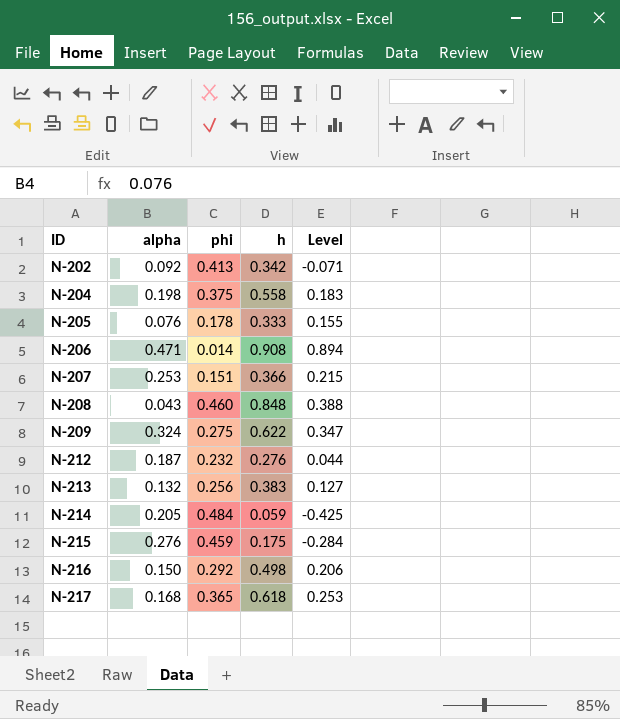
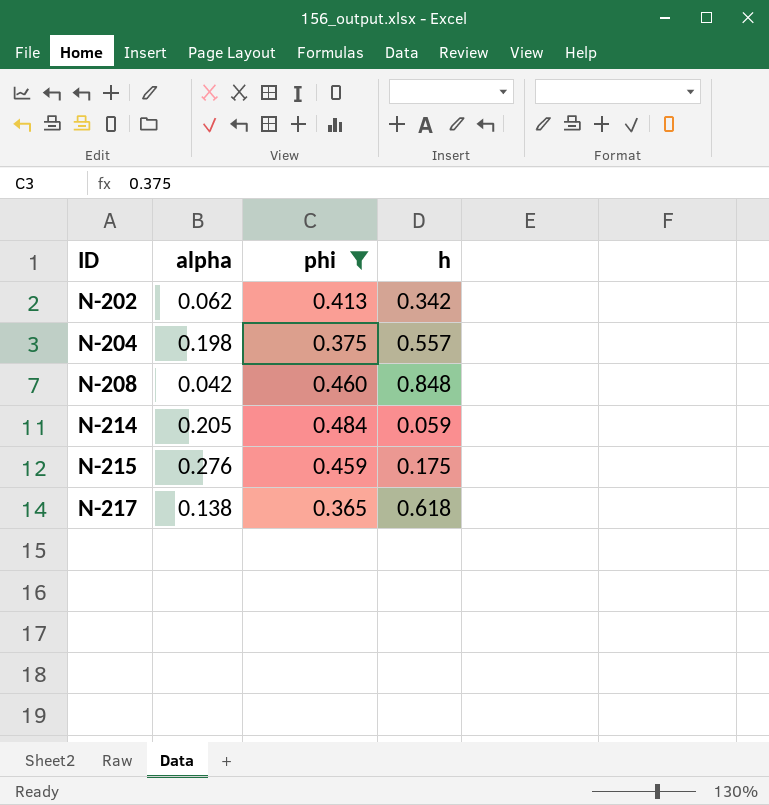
filter: none -> phi >= 0.365
column Level | formula: [h] - [phi] -> none
N-202 | alpha: 0.092 -> 0.062
N-204 | h: 0.558 -> 0.557
N-208 | alpha: 0.043 -> 0.042
N-217 | alpha: 0.168 -> 0.138

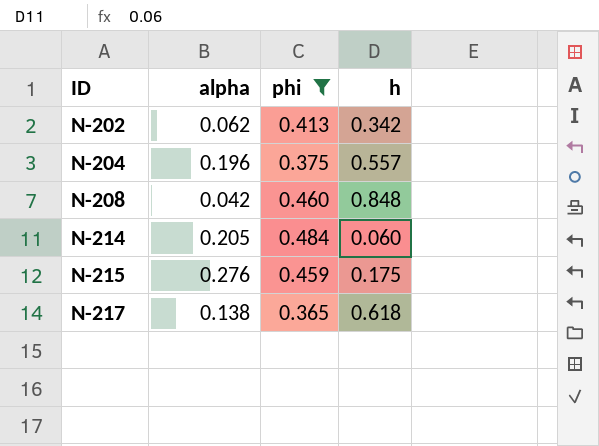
N-204 | alpha: 0.198 -> 0.196
N-214 | h: 0.059 -> 0.060

